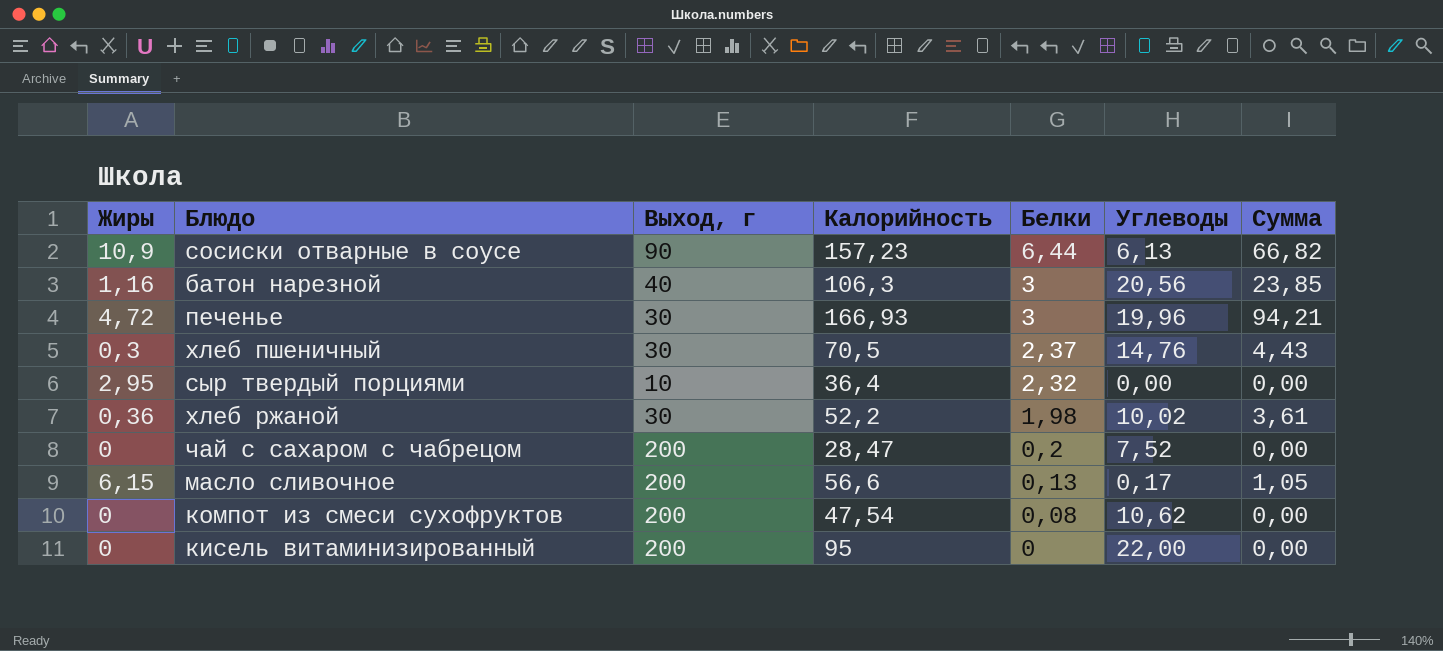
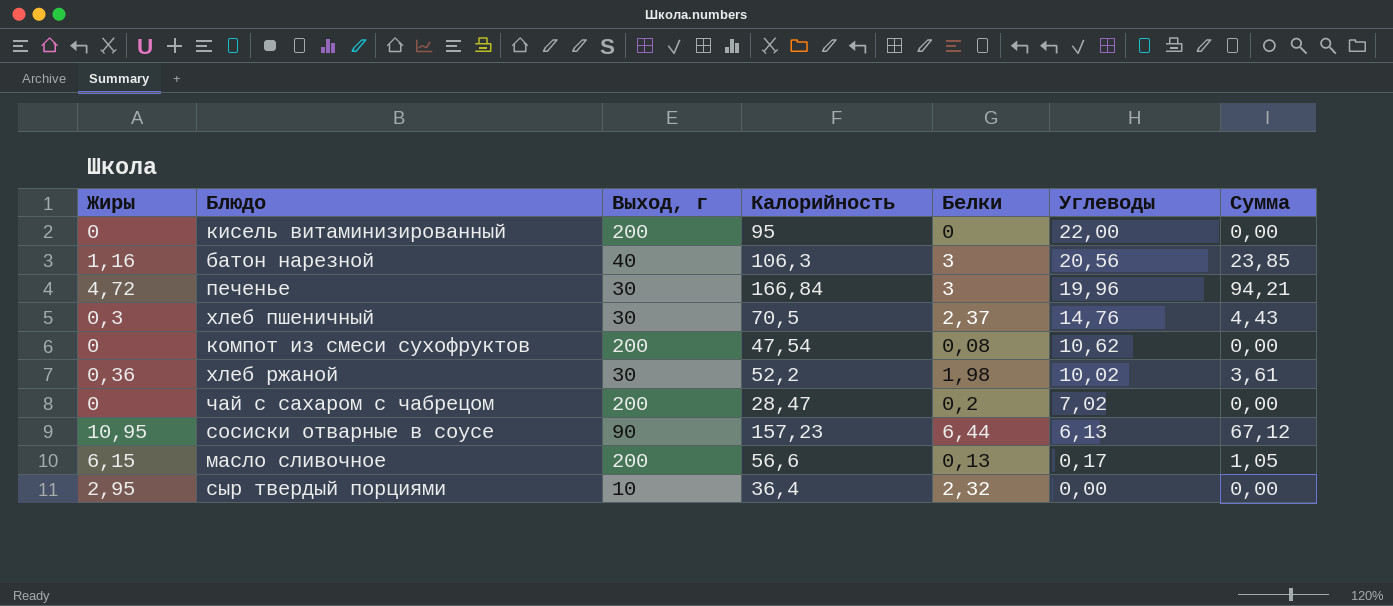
row order: Белки descending -> Углеводы descending
печенье | Калорийность: 166,93 -> 166,84
чай с сахаром с чабрецом | Углеводы: 7,52 -> 7,02
сосиски отварные в соусе | Жиры: 10,9 -> 10,95
сосиски отварные в соусе | Сумма: 66,82 -> 67,12

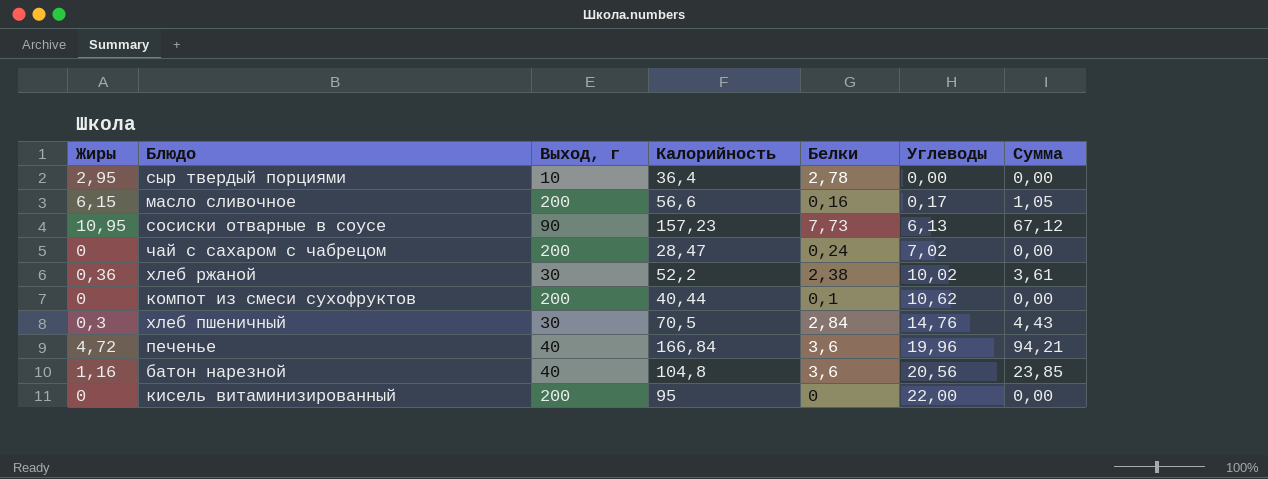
row order: Углеводы descending -> Углеводы ascending
сыр твердый порциями | Белки: 2,32 -> 2,78
масло сливочное | Белки: 0,13 -> 0,16
сосиски отварные в соусе | Белки: 6,44 -> 7,73
чай с сахаром с чабрецом | Белки: 0,2 -> 0,24
хлеб ржаной | Белки: 1,98 -> 2,38
компот из смеси сухофруктов | Калорийность: 47,54 -> 40,44
компот из смеси сухофруктов | Белки: 0,08 -> 0,1
хлеб пшеничный | Белки: 2,37 -> 2,84
печенье | Выход, г: 30 -> 40
печенье | Белки: 3 -> 3,6
батон нарезной | Калорийность: 106,3 -> 104,8
батон нарезной | Белки: 3 -> 3,6

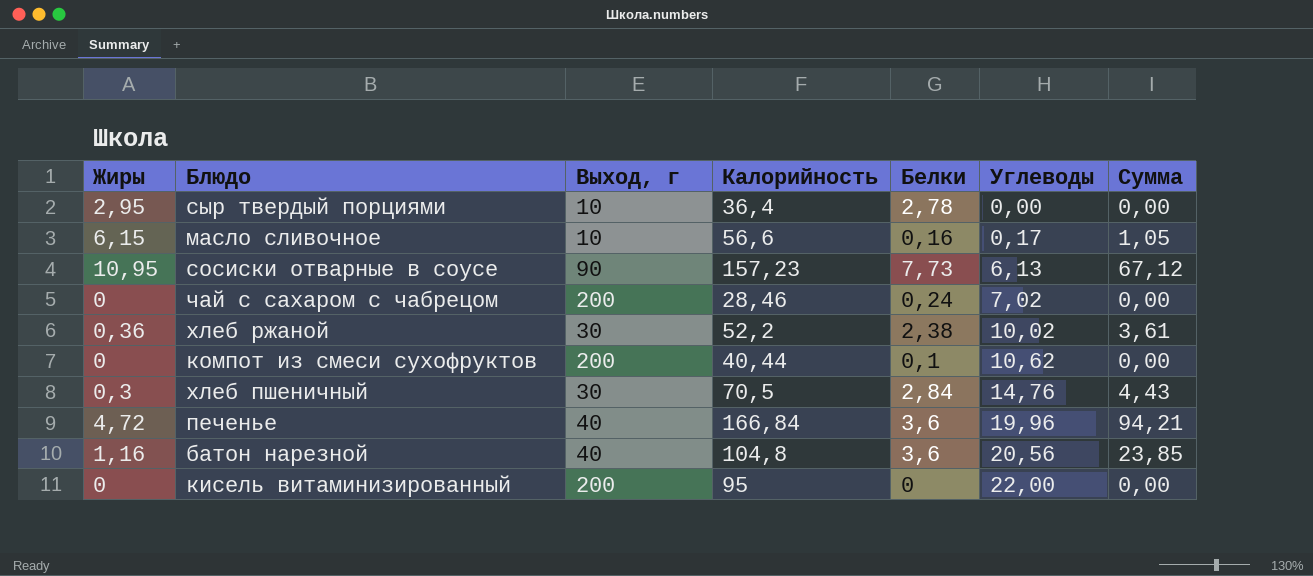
масло сливочное | Выход, г: 200 -> 10
чай с сахаром с чабрецом | Калорийность: 28,47 -> 28,46

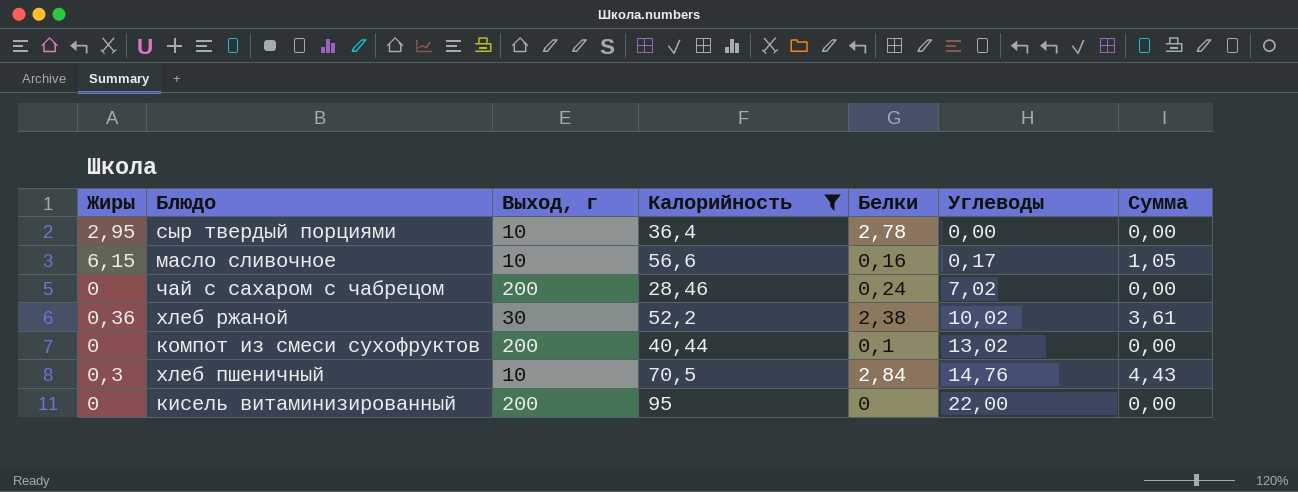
filter: none -> Калорийность <= 95
компот из смеси сухофруктов | Углеводы: 10,62 -> 13,02
хлеб пшеничный | Выход, г: 30 -> 10

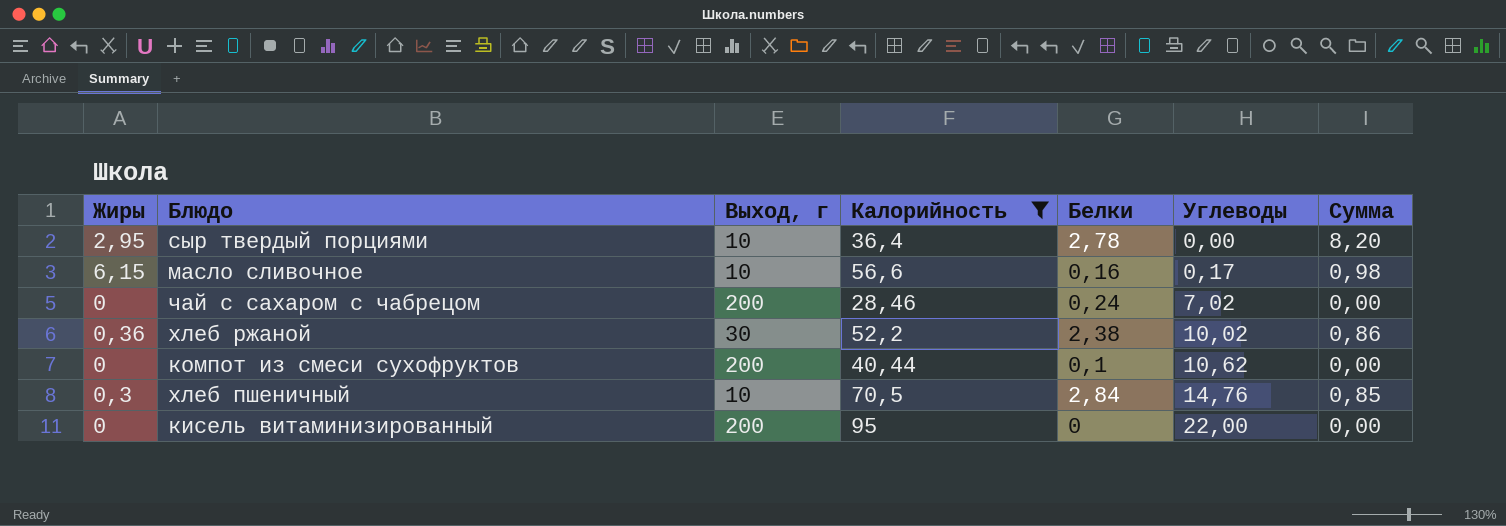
column Сумма | formula: [Жиры] * [Углеводы] -> [Жиры] * [Белки]
компот из смеси сухофруктов | Углеводы: 13,02 -> 10,62

